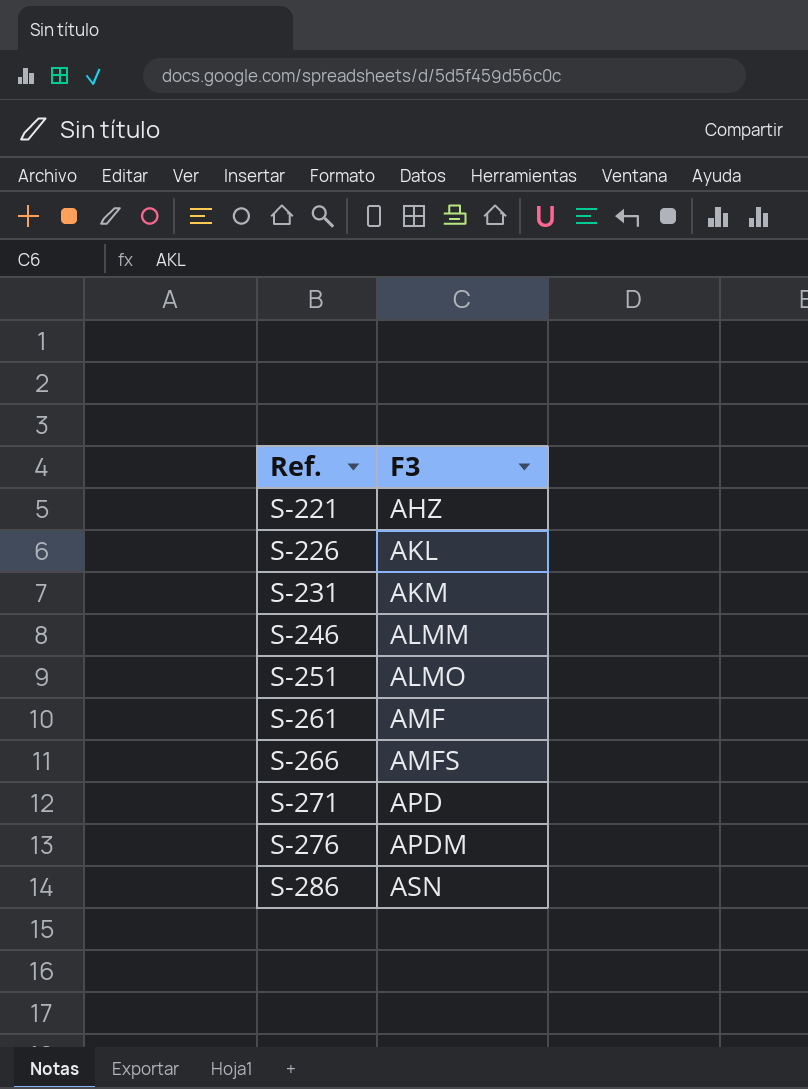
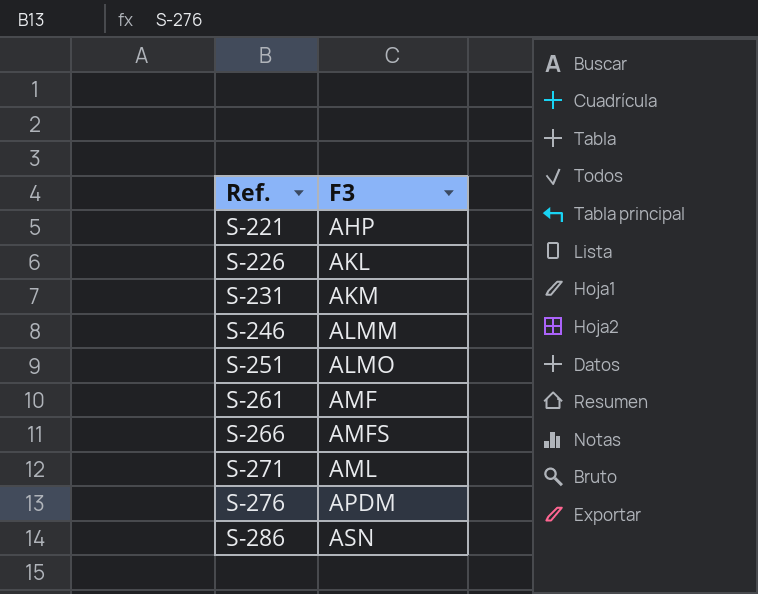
S-221 | F3: AHZ -> AHP
S-271 | F3: APD -> AML

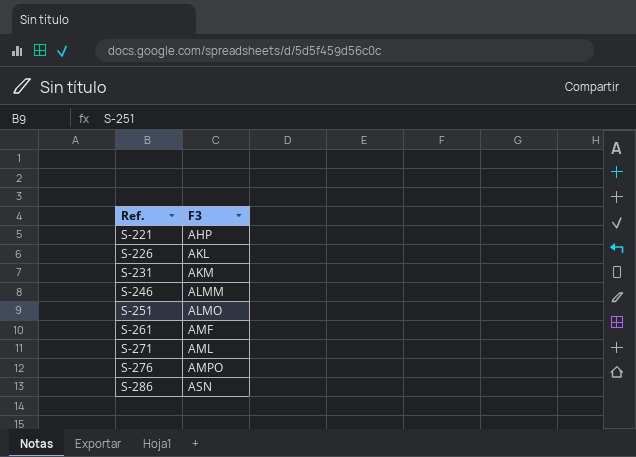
row S-266: AMFS -> none
S-276 | F3: APDM -> AMPO

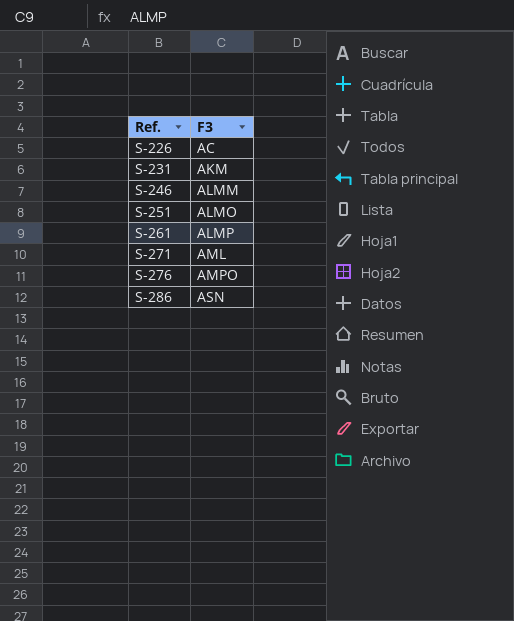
row S-221: AHP -> none
S-226 | F3: AKL -> AC
S-261 | F3: AMF -> ALMP

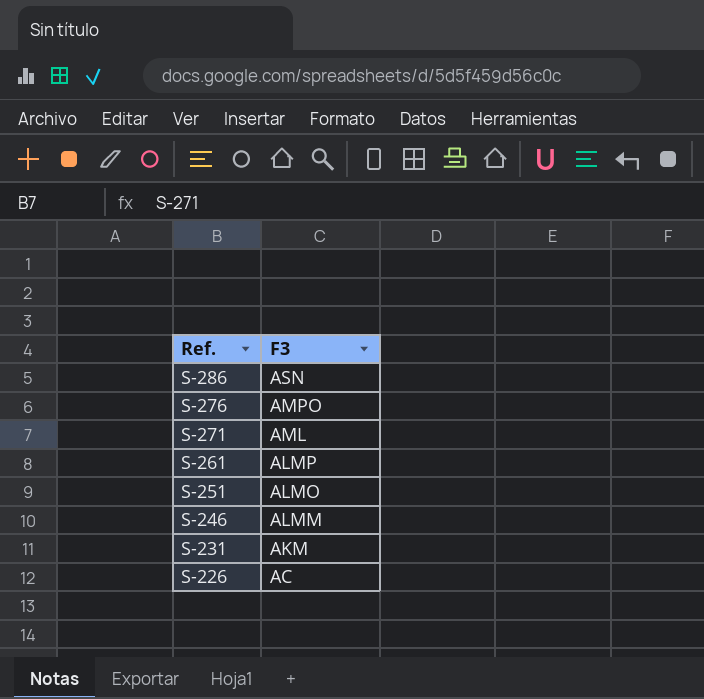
row order: Ref. ascending -> Ref. descending

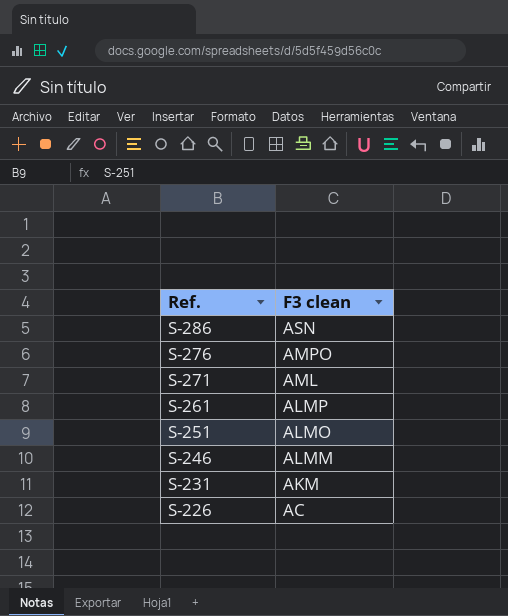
column name: F3 -> F3 clean

